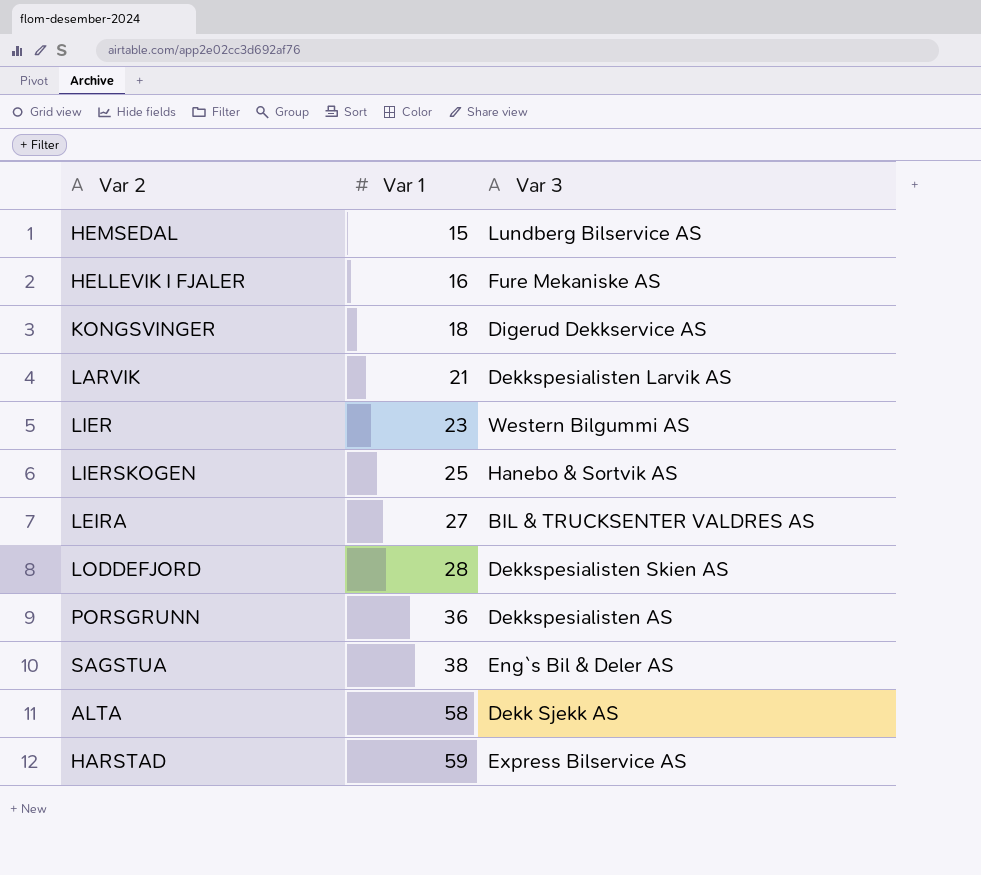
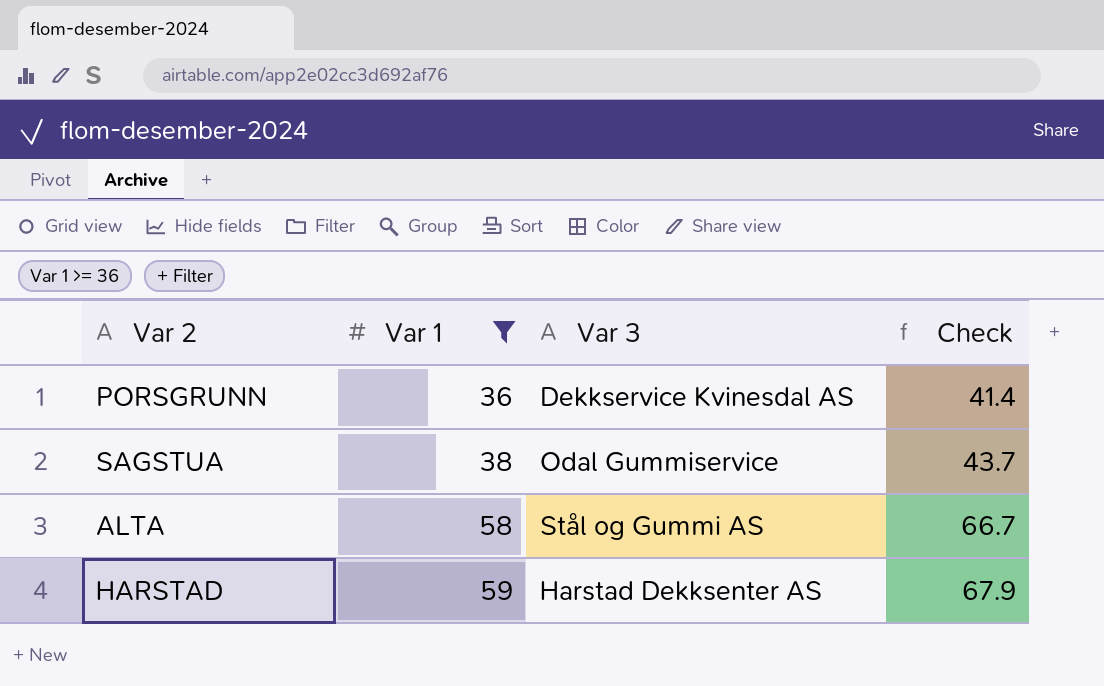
filter: none -> Var 1 >= 36
column Check | formula: none -> [Var 1] * 1.15
PORSGRUNN | Var 3: Dekkspesialisten AS -> Dekkservice Kvinesdal AS
SAGSTUA | Var 3: Eng`s Bil & Deler AS -> Odal Gummiservice
ALTA | Var 3: Dekk Sjekk AS -> Stål og Gummi AS
HARSTAD | Var 3: Express Bilservice AS -> Harstad Dekksenter AS

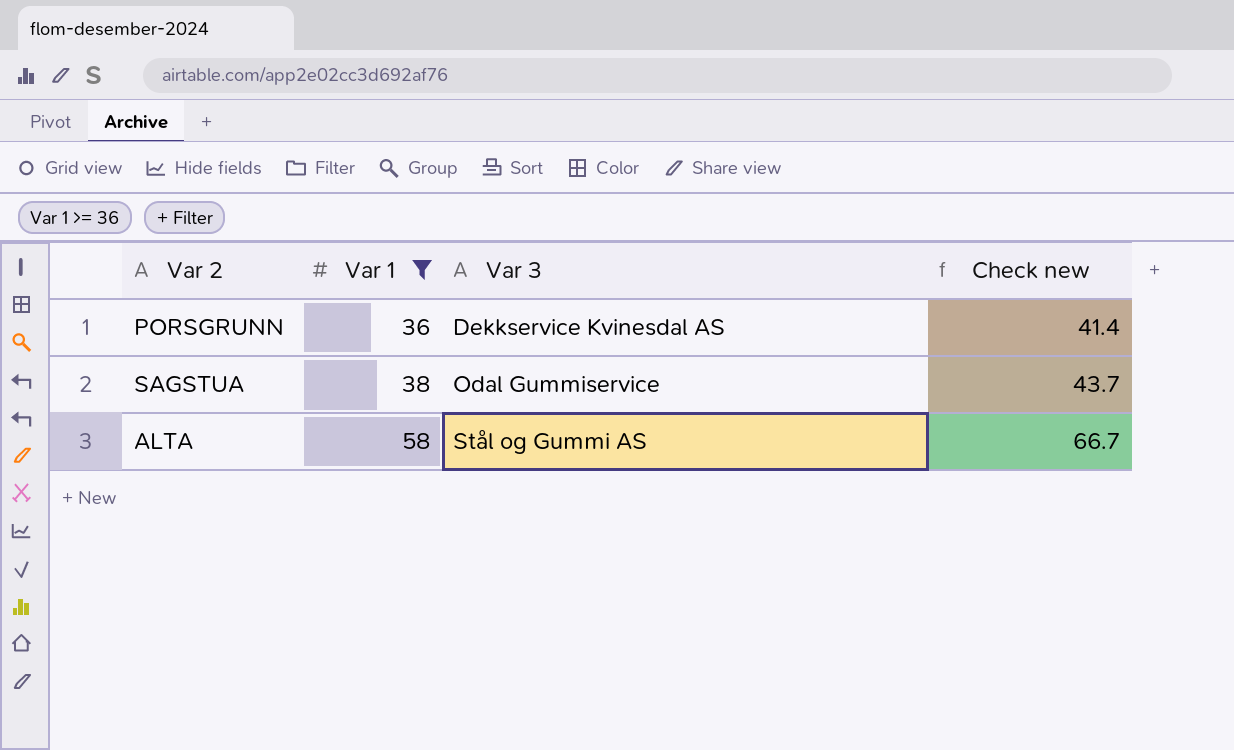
column name: Check -> Check new
row HARSTAD: 59 | Harstad Dekksenter AS | 67.9 -> none

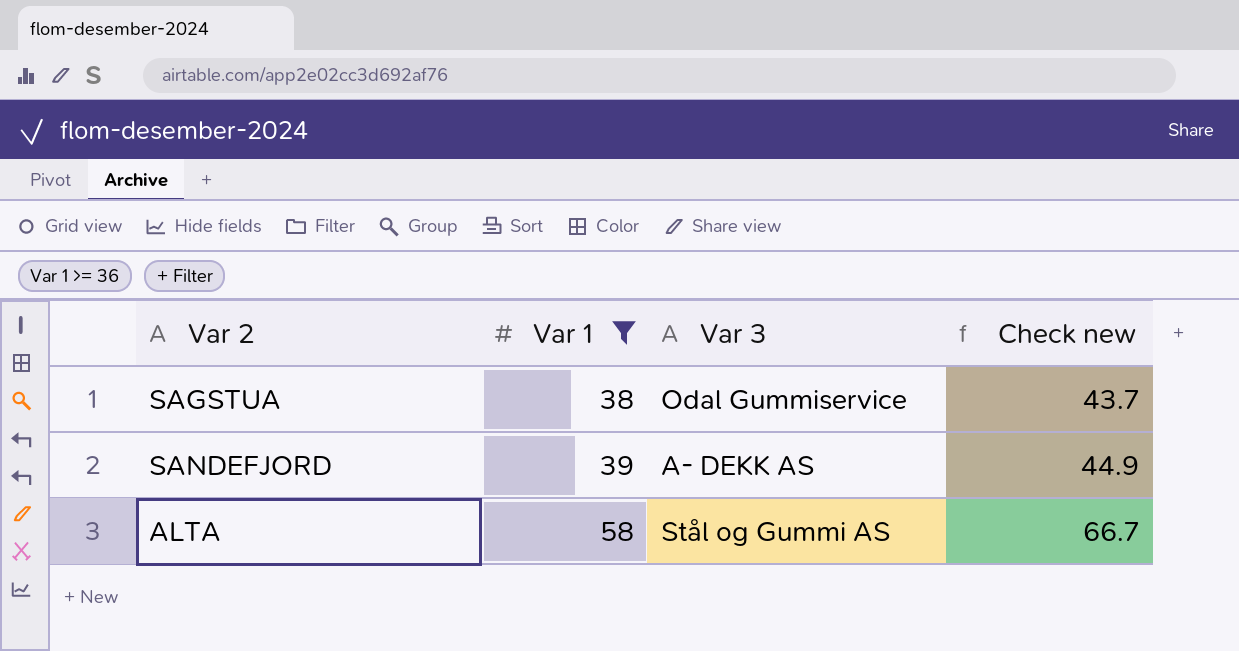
row PORSGRUNN: 36 | Dekkservice Kvinesdal AS | 41.4 -> none
row SANDEFJORD: none -> 39 | A- DEKK AS | 44.9

